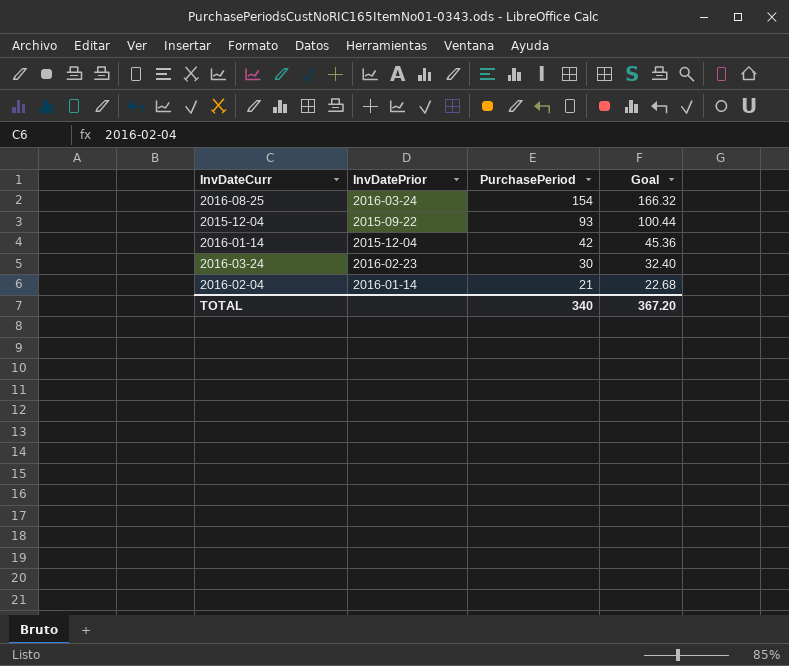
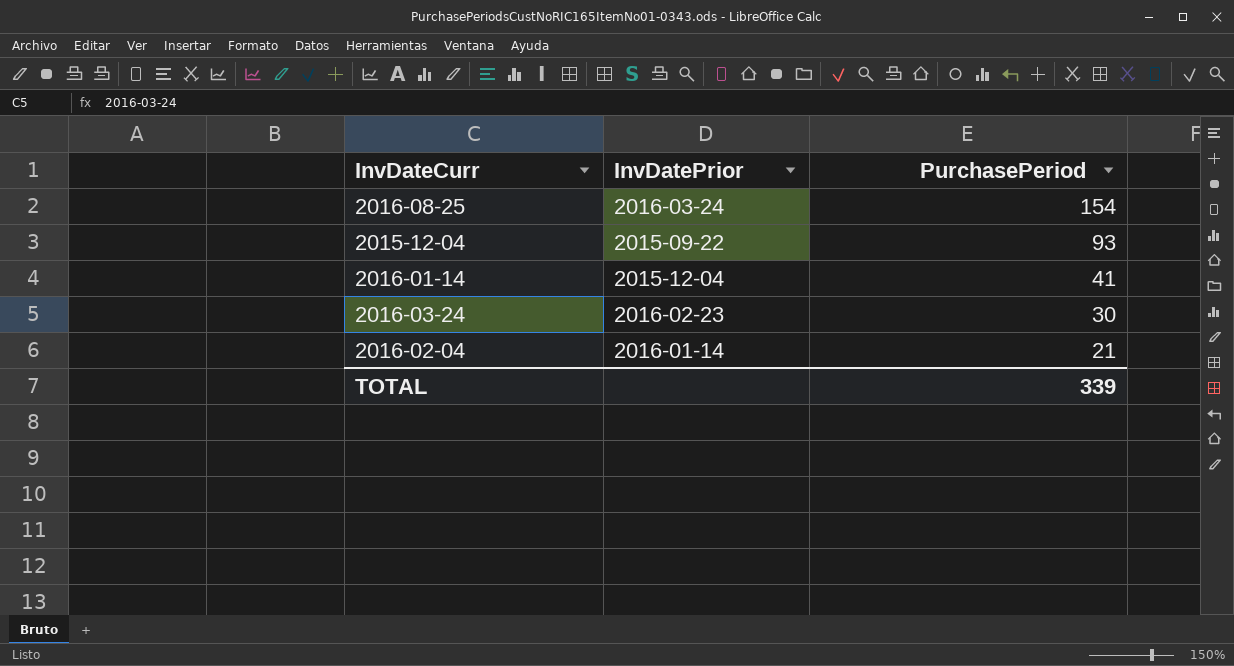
column Goal | formula: [PurchasePeriod] * 1.08 -> none
2016-01-14 | PurchasePeriod: 42 -> 41
TOTAL | PurchasePeriod: 340 -> 339

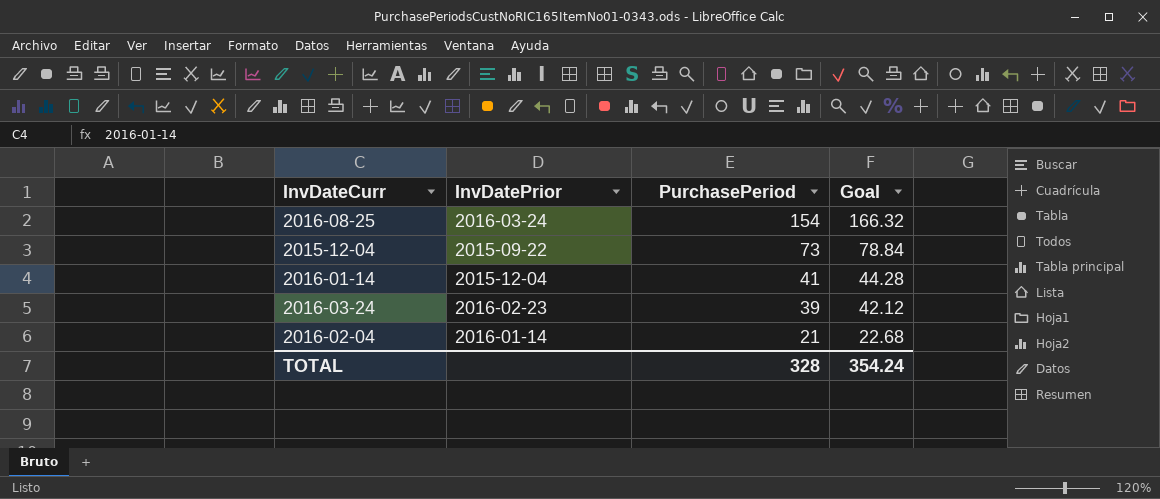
column Goal | formula: none -> [PurchasePeriod] * 1.08
2015-12-04 | PurchasePeriod: 93 -> 73
2016-03-24 | PurchasePeriod: 30 -> 39
TOTAL | PurchasePeriod: 339 -> 328

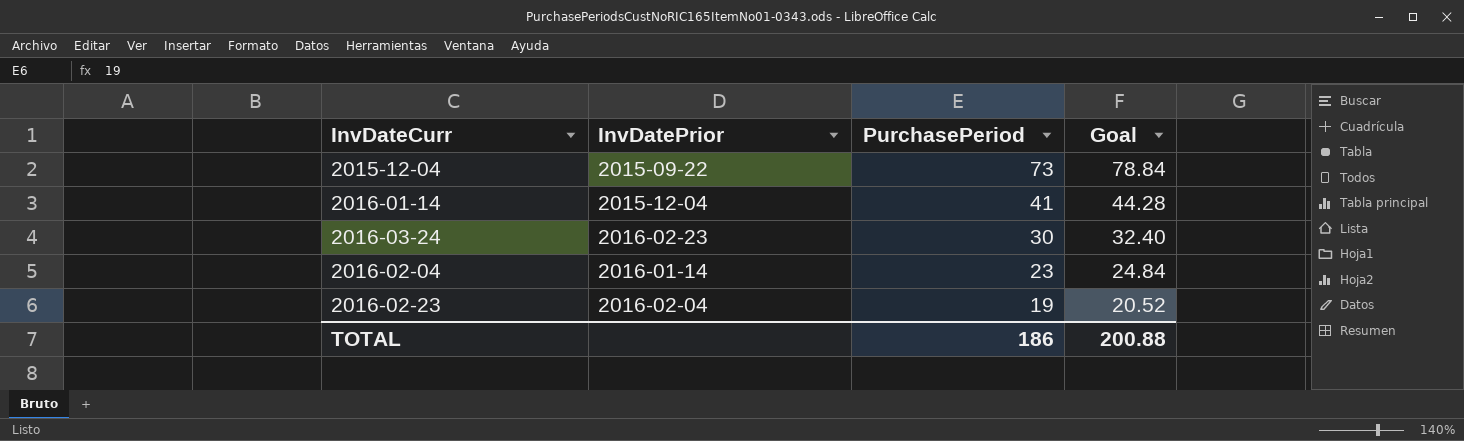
row 2016-08-25: 2016-03-24 | 154 | 166.32 -> none
2016-03-24 | PurchasePeriod: 39 -> 30
2016-03-24 | Goal: 42.12 -> 32.40
2016-02-04 | PurchasePeriod: 21 -> 23
2016-02-04 | Goal: 22.68 -> 24.84
row 2016-02-23: none -> 2016-02-04 | 19 | 20.52
TOTAL | PurchasePeriod: 328 -> 186
TOTAL | Goal: 354.24 -> 200.88

